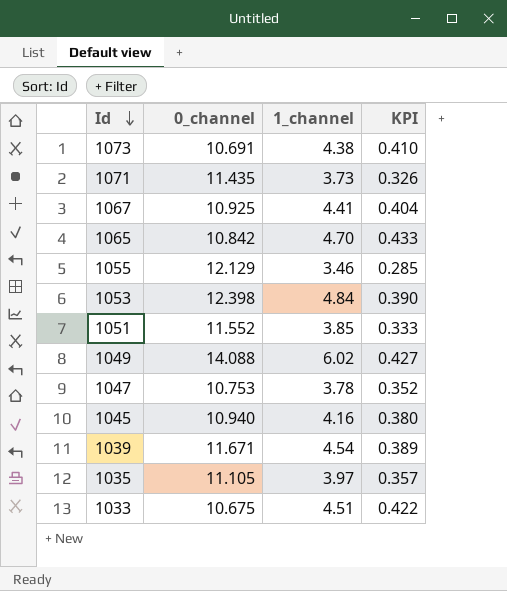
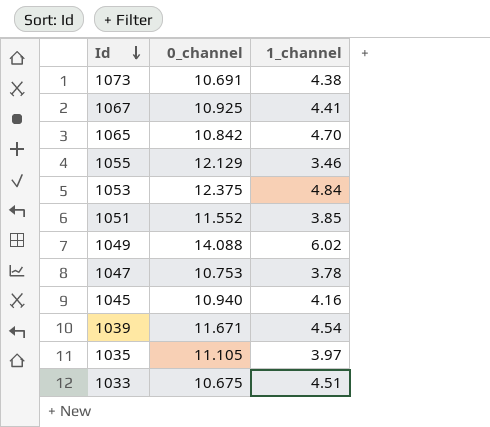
column KPI | formula: [1_channel] / [0_channel] -> none
row 1071: 11.435 | 3.73 | 0.326 -> none
1053 | 0_channel: 12.398 -> 12.375

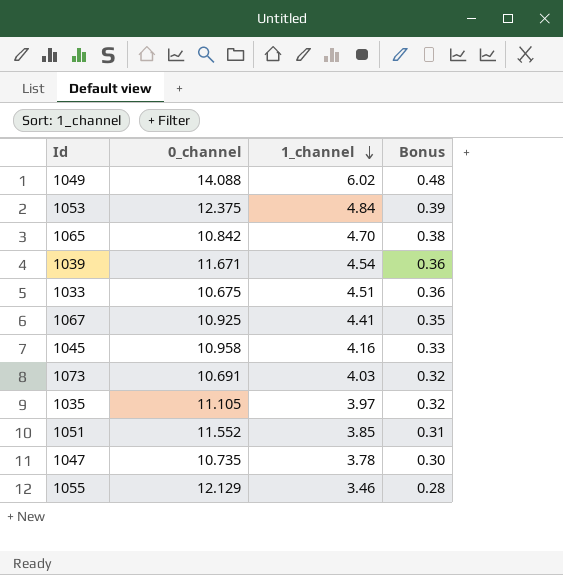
row order: Id descending -> 1_channel descending
column Bonus | formula: none -> [1_channel] * 0.08
1045 | 0_channel: 10.940 -> 10.958
1073 | 1_channel: 4.38 -> 4.03
1047 | 0_channel: 10.753 -> 10.735

